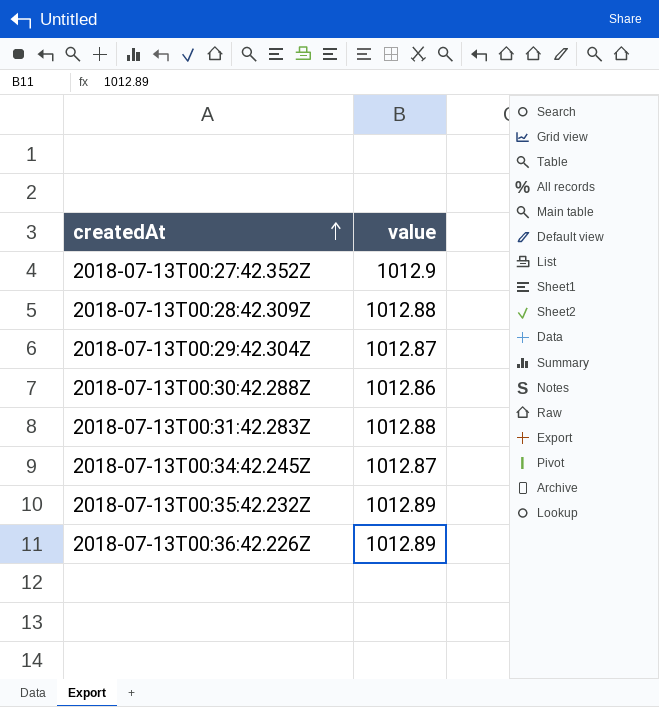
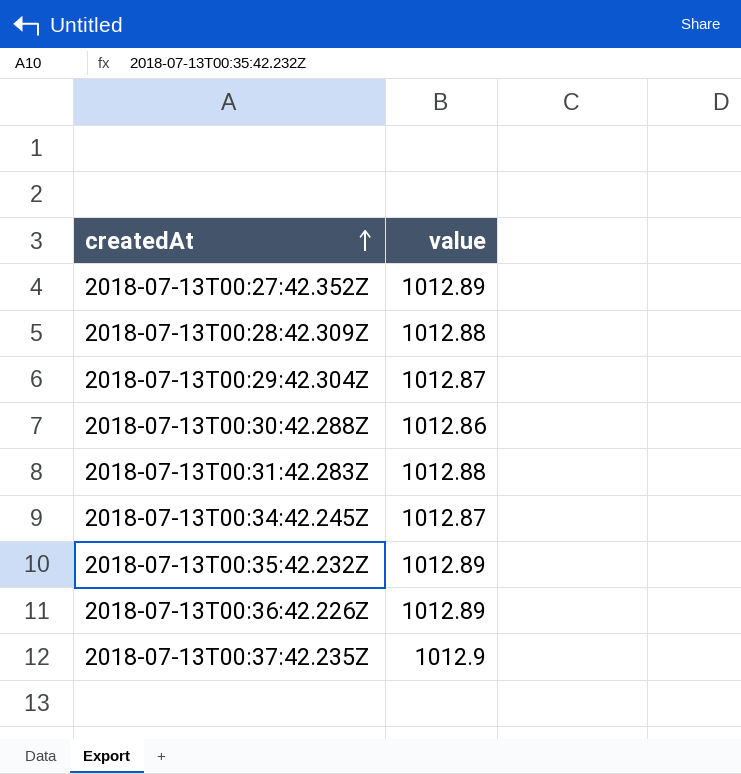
2018-07-13T00:27:42.352Z | value: 1012.9 -> 1012.89
row 2018-07-13T00:37:42.235Z: none -> 1012.9

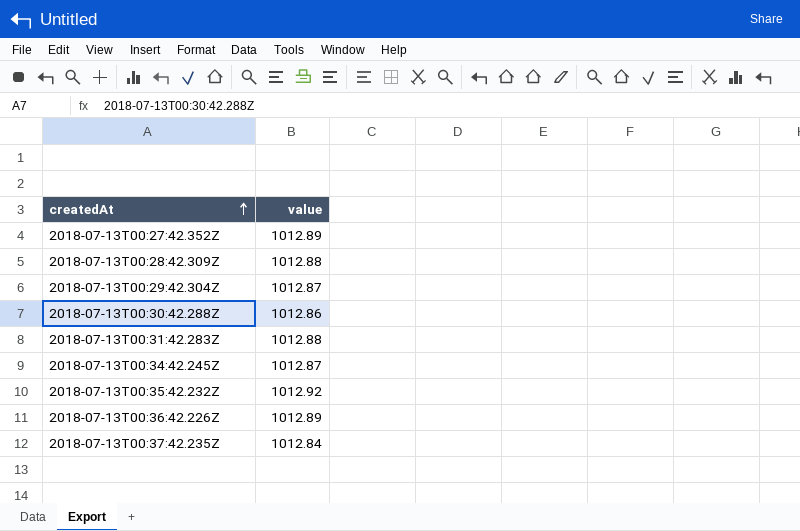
2018-07-13T00:35:42.232Z | value: 1012.89 -> 1012.92
2018-07-13T00:37:42.235Z | value: 1012.9 -> 1012.84

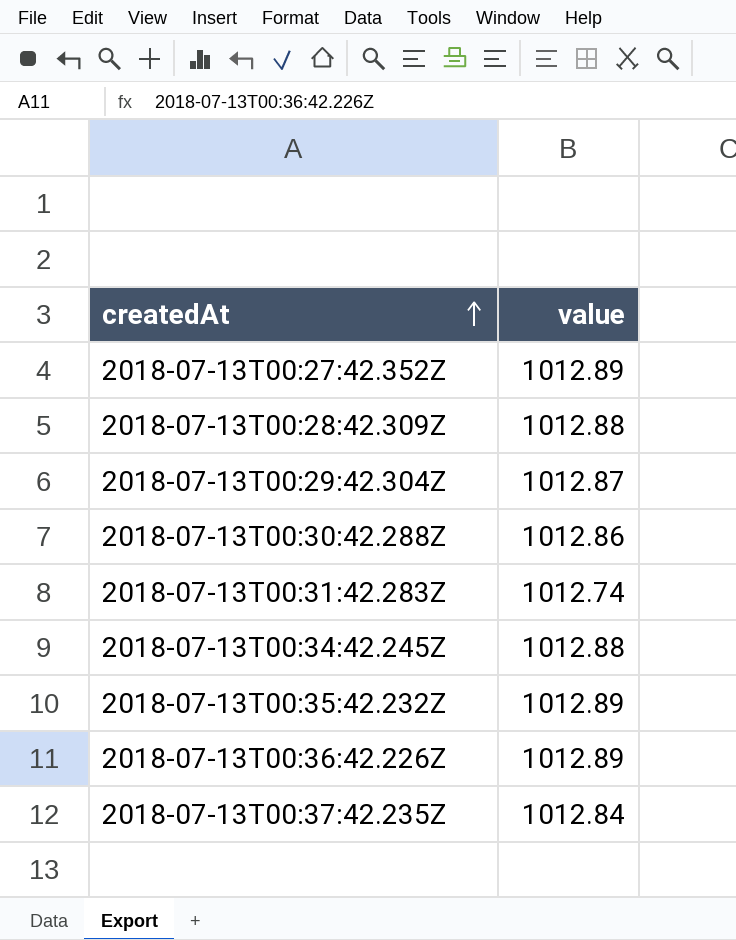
2018-07-13T00:31:42.283Z | value: 1012.88 -> 1012.74
2018-07-13T00:34:42.245Z | value: 1012.87 -> 1012.88
2018-07-13T00:35:42.232Z | value: 1012.92 -> 1012.89

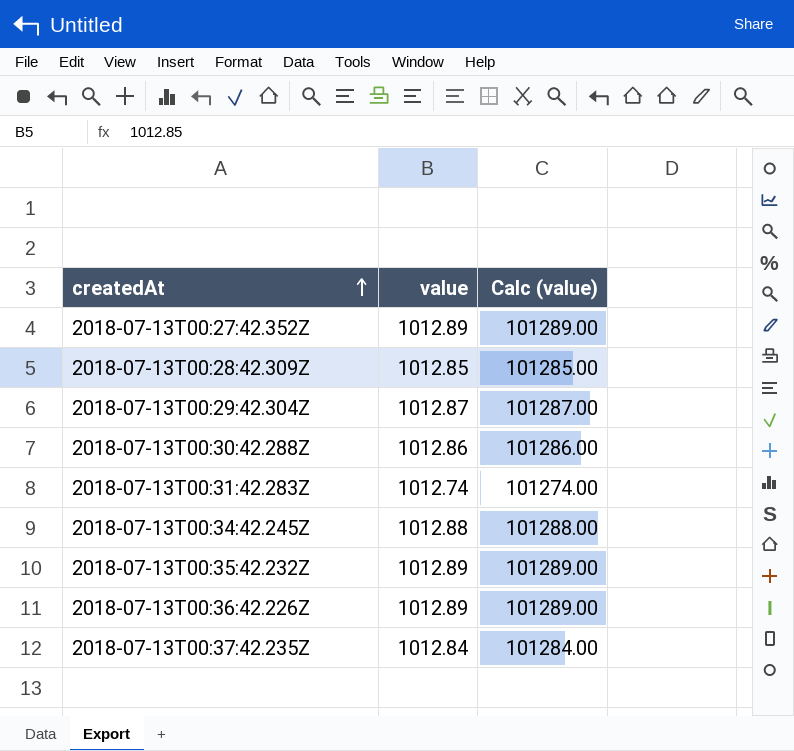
column Calc (value) | formula: none -> [value] * 100
2018-07-13T00:28:42.309Z | value: 1012.88 -> 1012.85

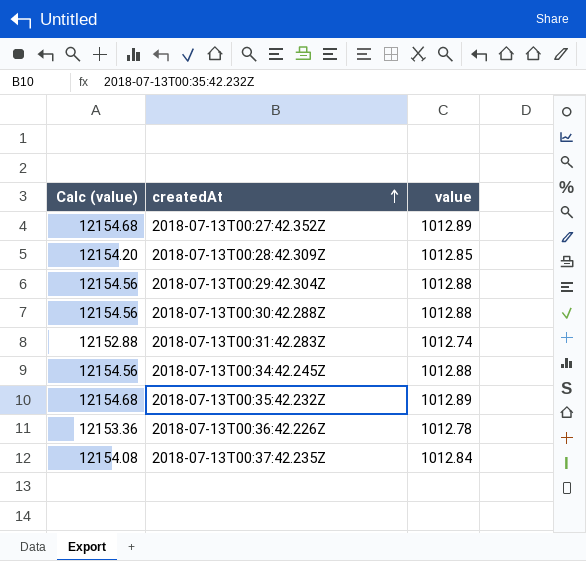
column Calc (value) | formula: [value] * 100 -> [value] * 12
column Calc (value) | position: 3 -> 1
2018-07-13T00:29:42.304Z | value: 1012.87 -> 1012.88
2018-07-13T00:30:42.288Z | value: 1012.86 -> 1012.88
2018-07-13T00:36:42.226Z | value: 1012.89 -> 1012.78

